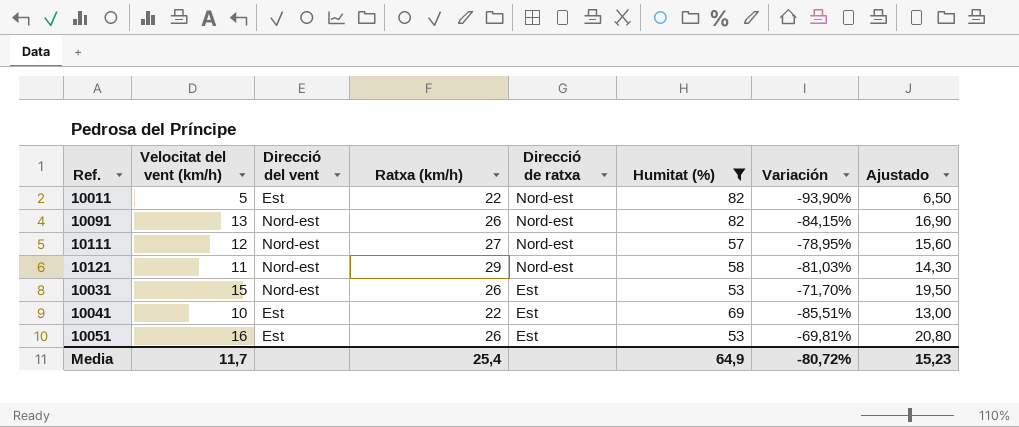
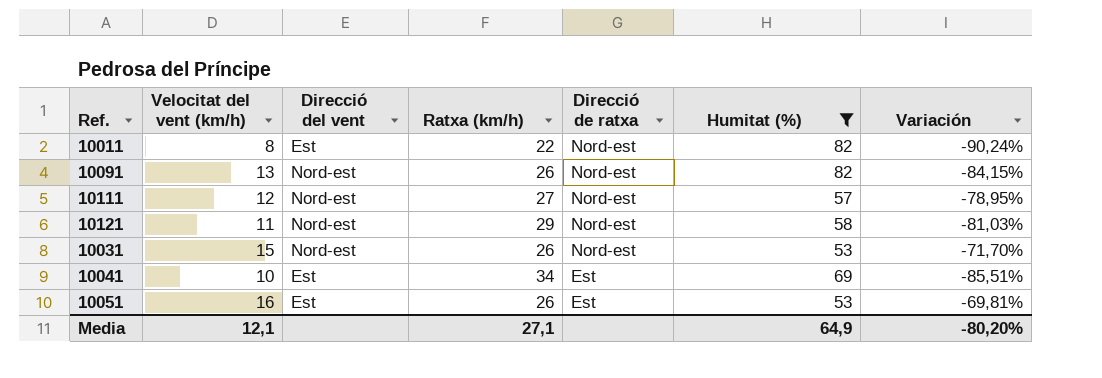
column Ajustado | formula: [Velocitat del vent (km/h)] * 1,3 -> none
10011 | Velocitat del vent (km/h): 5 -> 8
10011 | Variación: -93,90% -> -90,24%
10031 | Direcció de ratxa: Est -> Nord-est
10041 | Ratxa (km/h): 22 -> 34
Media | Velocitat del vent (km/h): 11,7 -> 12,1
Media | Ratxa (km/h): 25,4 -> 27,1
Media | Variación: -80,72% -> -80,20%

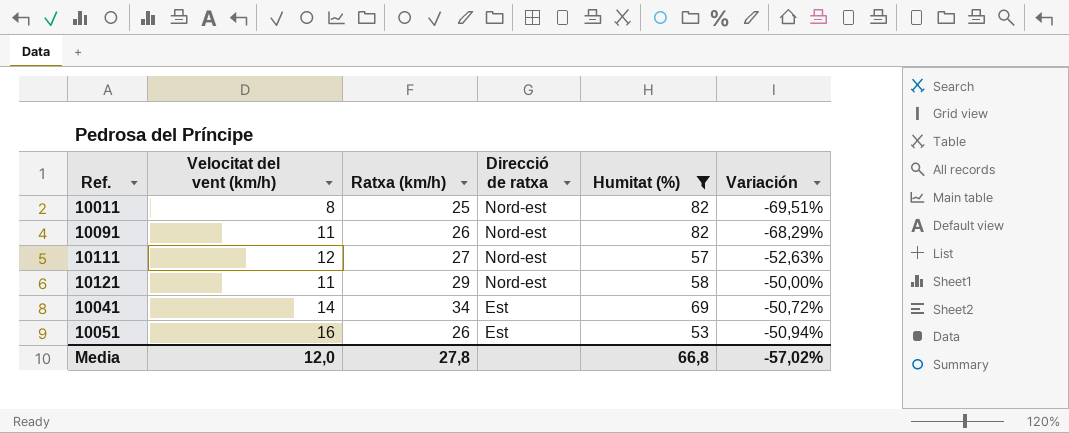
column Direcció del vent | position: 3 -> none
column Variación | formula: ([Velocitat del vent (km/h)] - [Humitat (%)]) / [Humitat (%)] -> ([Ratxa (km/h)] - [Humitat (%)]) / [Humitat (%)]
row 10031: 15 | Nord-est | 26 | Nord-est | 53 | -71,70% -> none
10011 | Ratxa (km/h): 22 -> 25
10091 | Velocitat del vent (km/h): 13 -> 11
10041 | Velocitat del vent (km/h): 10 -> 14
Media | Velocitat del vent (km/h): 12,1 -> 12,0
Media | Ratxa (km/h): 27,1 -> 27,8
Media | Humitat (%): 64,9 -> 66,8
Media | Variación: -80,20% -> -57,02%

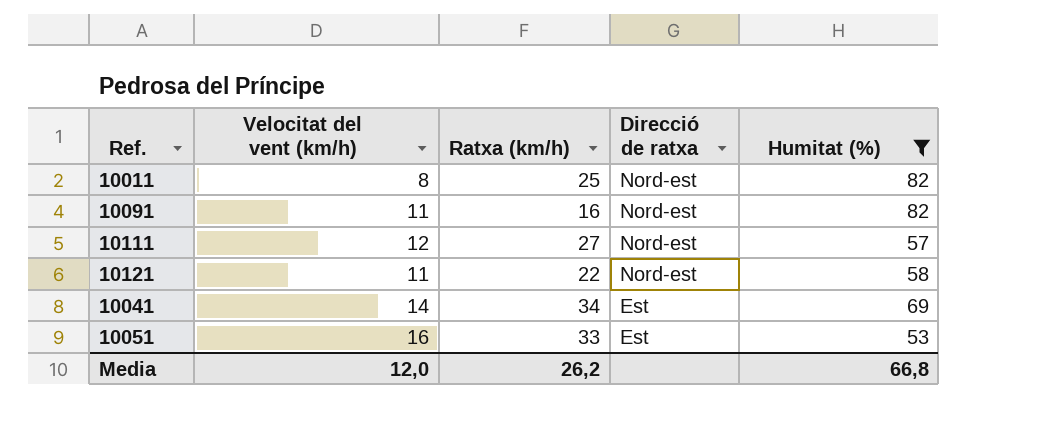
column Variación | formula: ([Ratxa (km/h)] - [Humitat (%)]) / [Humitat (%)] -> none
10091 | Ratxa (km/h): 26 -> 16
10121 | Ratxa (km/h): 29 -> 22
10051 | Ratxa (km/h): 26 -> 33
Media | Ratxa (km/h): 27,8 -> 26,2

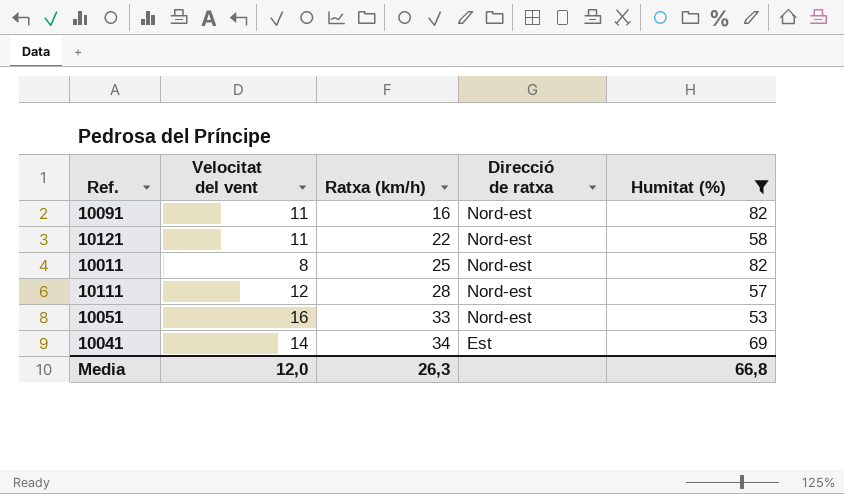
row order: Direcció de ratxa descending -> Ratxa (km/h) ascending
column name: Velocitat del vent (km/h) -> Velocitat del vent
10111 | Ratxa (km/h): 27 -> 28
10051 | Direcció de ratxa: Est -> Nord-est
Media | Ratxa (km/h): 26,2 -> 26,3

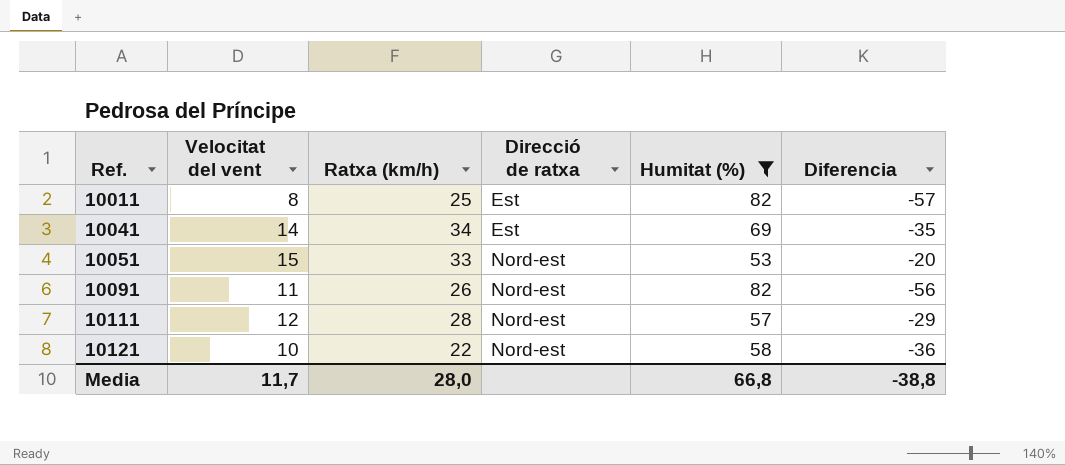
row order: Ratxa (km/h) ascending -> Ref. ascending
column Diferencia | formula: none -> [Ratxa (km/h)] - [Humitat (%)]
10011 | Direcció de ratxa: Nord-est -> Est
10051 | Velocitat del vent: 16 -> 15
10091 | Ratxa (km/h): 16 -> 26
10121 | Velocitat del vent: 11 -> 10
Media | Velocitat del vent: 12,0 -> 11,7
Media | Ratxa (km/h): 26,3 -> 28,0

